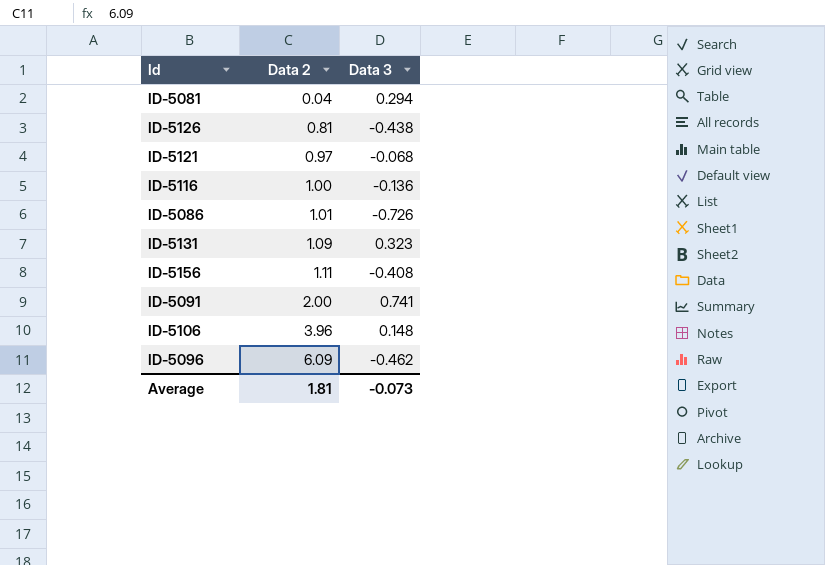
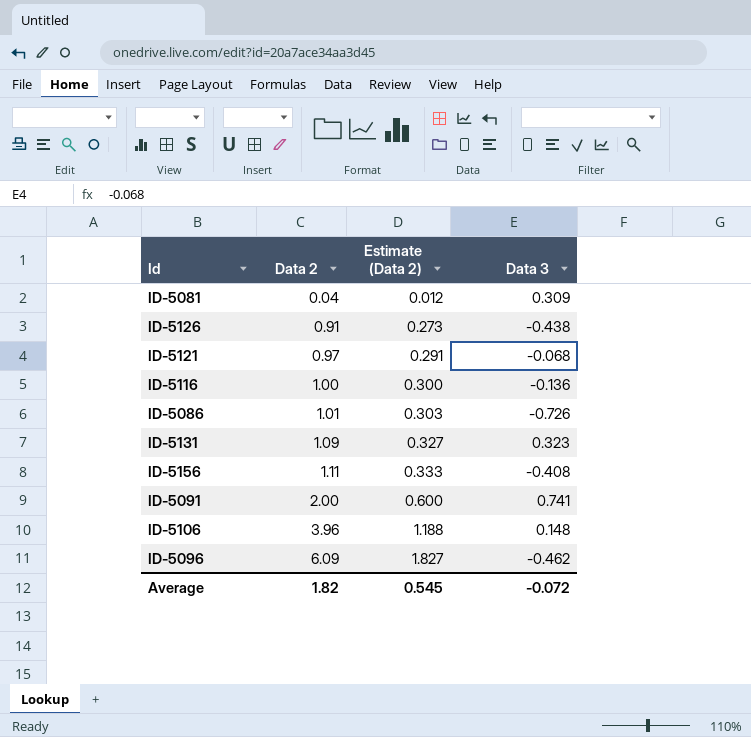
column Estimate (Data 2) | formula: none -> [Data 2] * 0.3
ID-5081 | Data 3: 0.294 -> 0.309
ID-5126 | Data 2: 0.81 -> 0.91
Average | Data 2: 1.81 -> 1.82
Average | Data 3: -0.073 -> -0.072

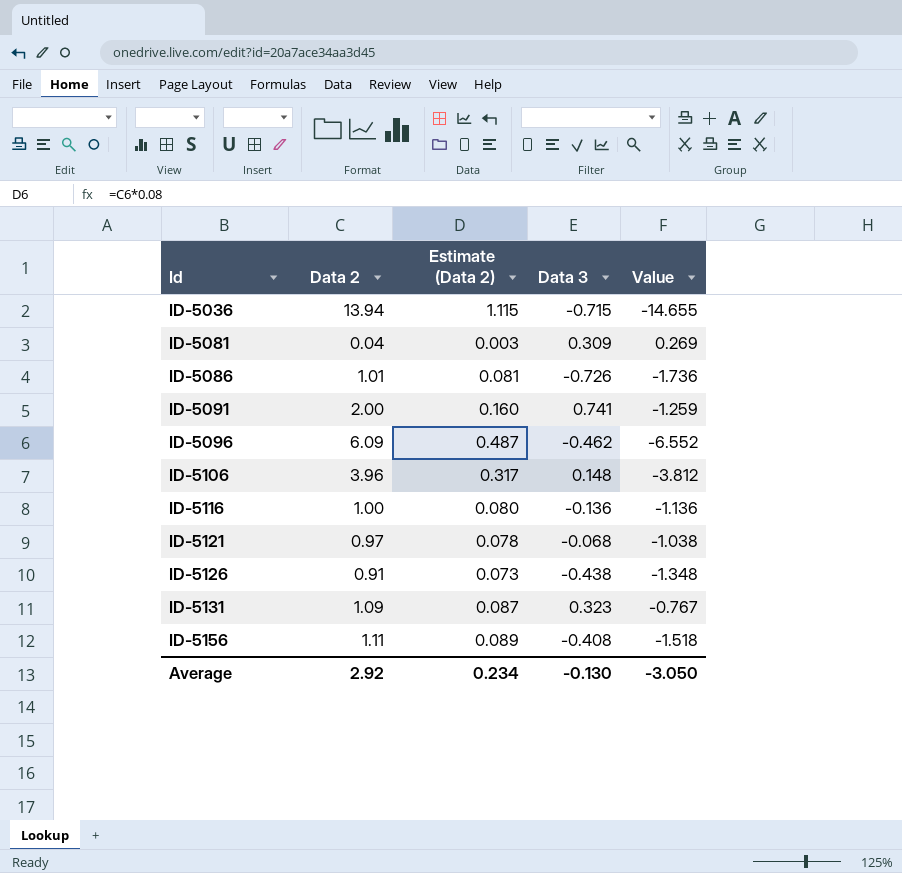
row order: Data 2 ascending -> Id ascending
column Estimate (Data 2) | formula: [Data 2] * 0.3 -> [Data 2] * 0.08
column Value | formula: none -> [Data 3] - [Data 2]
row ID-5036: none -> 13.94 | 1.115 | -0.715 | -14.655
Average | Data 2: 1.82 -> 2.92
Average | Estimate (Data 2): 0.545 -> 0.234
Average | Data 3: -0.072 -> -0.130

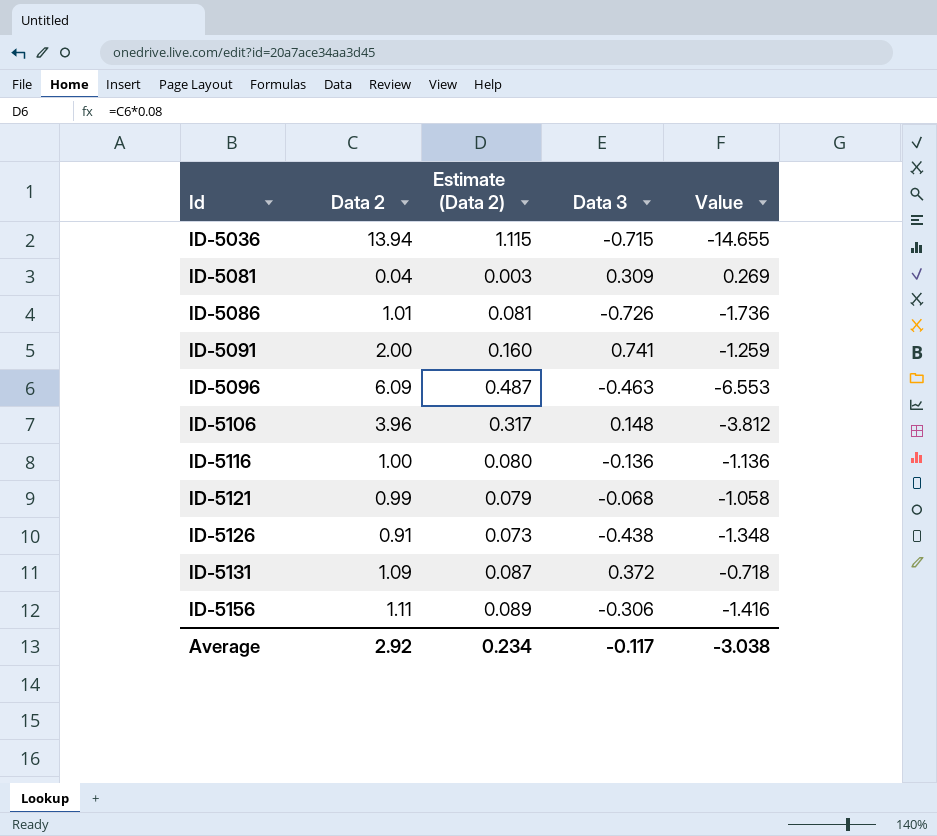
ID-5096 | Data 3: -0.462 -> -0.463
ID-5096 | Value: -6.552 -> -6.553
ID-5121 | Data 2: 0.97 -> 0.99
ID-5121 | Estimate (Data 2): 0.078 -> 0.079
ID-5121 | Value: -1.038 -> -1.058
ID-5131 | Data 3: 0.323 -> 0.372
ID-5131 | Value: -0.767 -> -0.718
ID-5156 | Data 3: -0.408 -> -0.306
ID-5156 | Value: -1.518 -> -1.416
Average | Data 3: -0.130 -> -0.117
Average | Value: -3.050 -> -3.038

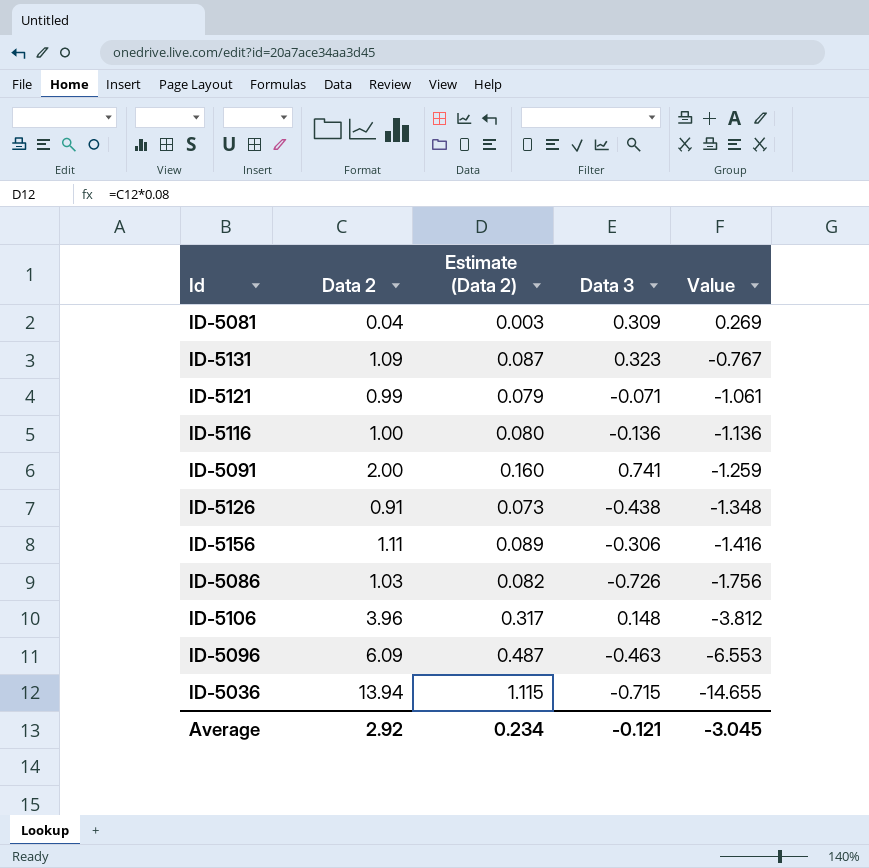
row order: Id ascending -> Value descending
ID-5131 | Data 3: 0.372 -> 0.323
ID-5131 | Value: -0.718 -> -0.767
ID-5121 | Data 3: -0.068 -> -0.071
ID-5121 | Value: -1.058 -> -1.061
ID-5086 | Data 2: 1.01 -> 1.03
ID-5086 | Estimate (Data 2): 0.081 -> 0.082
ID-5086 | Value: -1.736 -> -1.756
Average | Data 3: -0.117 -> -0.121
Average | Value: -3.038 -> -3.045

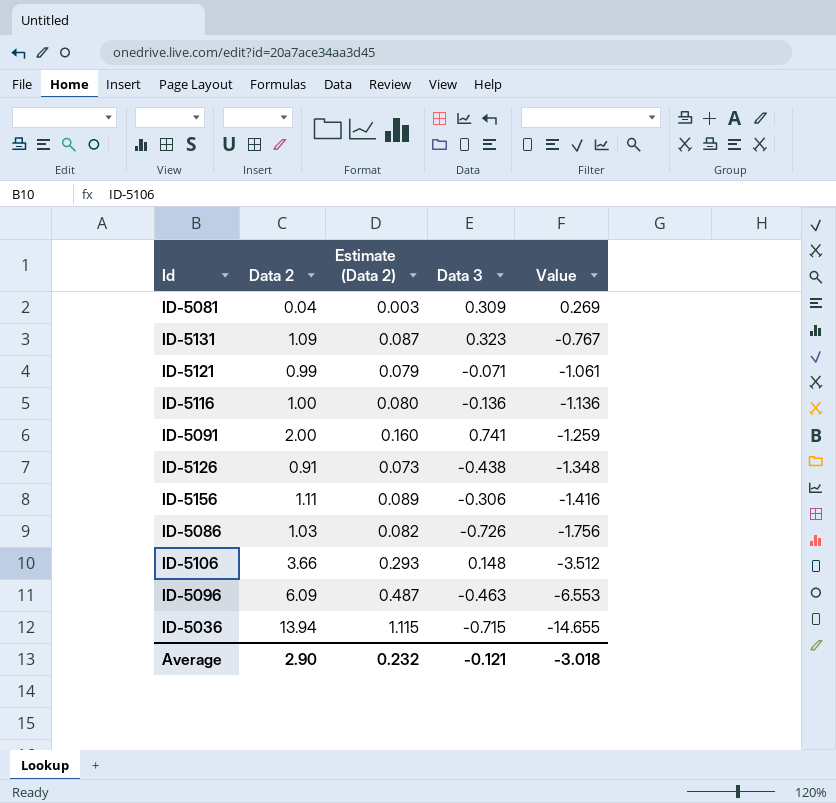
ID-5106 | Data 2: 3.96 -> 3.66
ID-5106 | Estimate (Data 2): 0.317 -> 0.293
ID-5106 | Value: -3.812 -> -3.512
Average | Data 2: 2.92 -> 2.90
Average | Estimate (Data 2): 0.234 -> 0.232
Average | Value: -3.045 -> -3.018

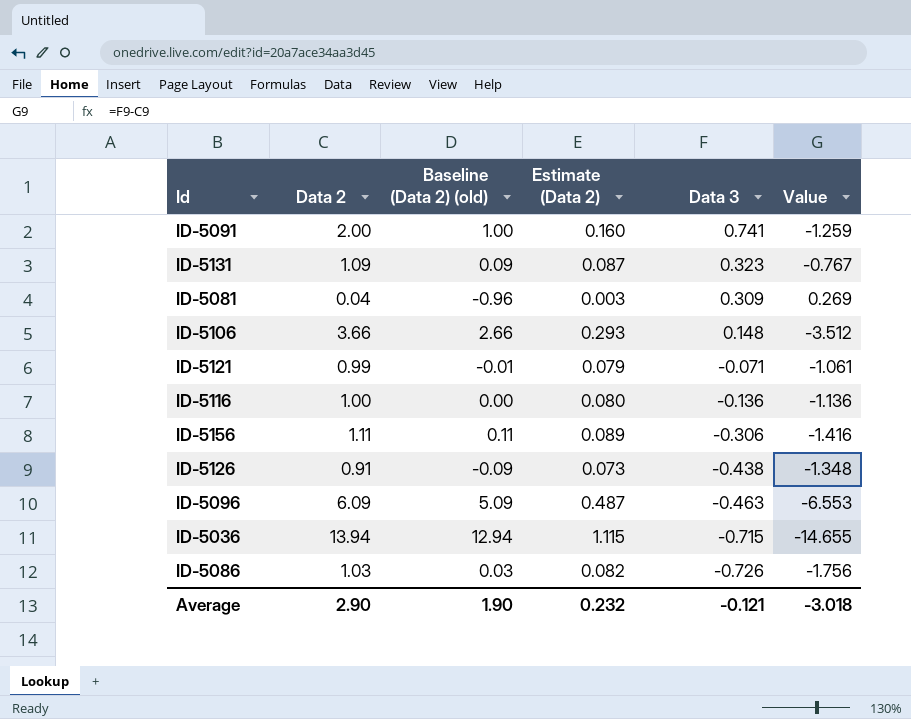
row order: Value descending -> Data 3 descending
column Baseline (Data 2) (old) | formula: none -> [Data 2] - 1

